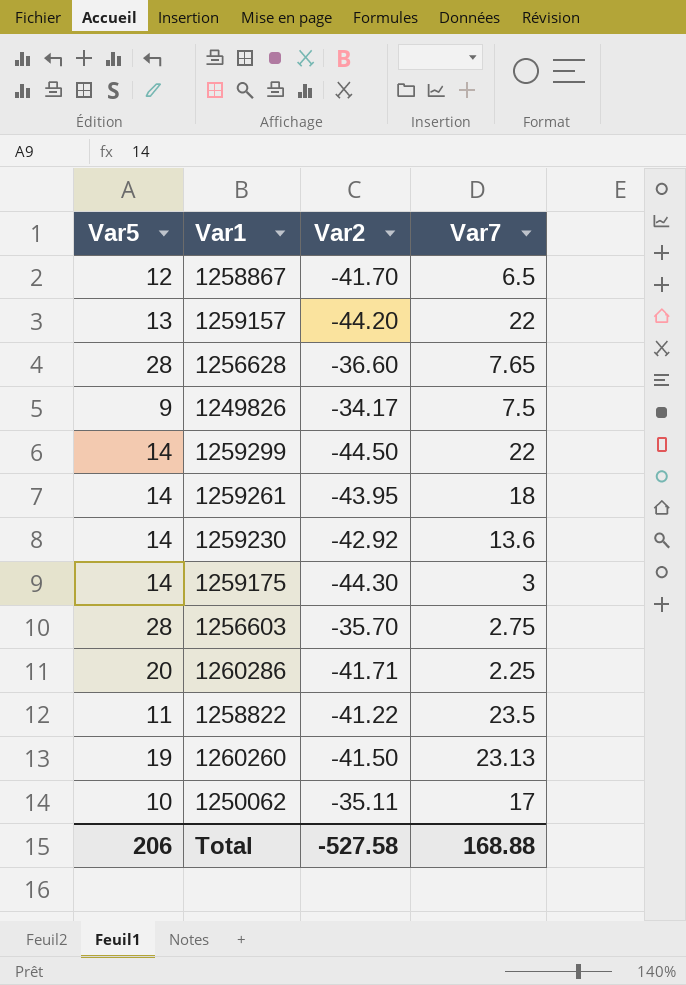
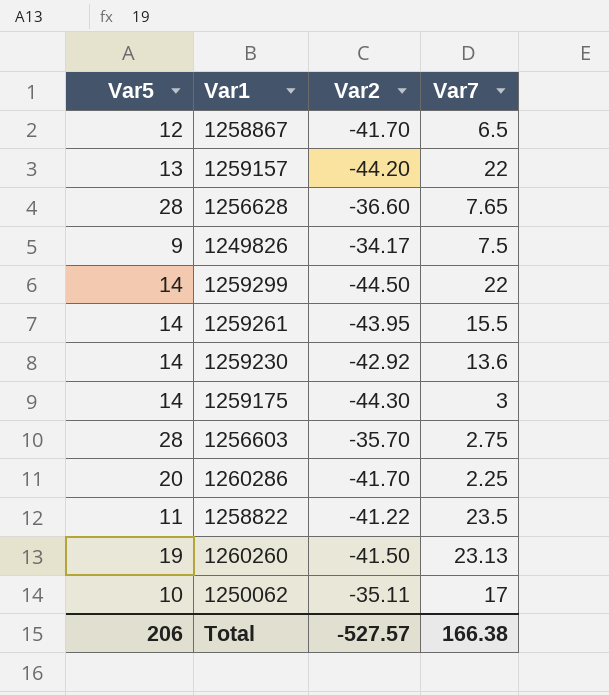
1259261 | Var7: 18 -> 15.5
1260286 | Var2: -41.71 -> -41.70
Total | Var2: -527.58 -> -527.57
Total | Var7: 168.88 -> 166.38

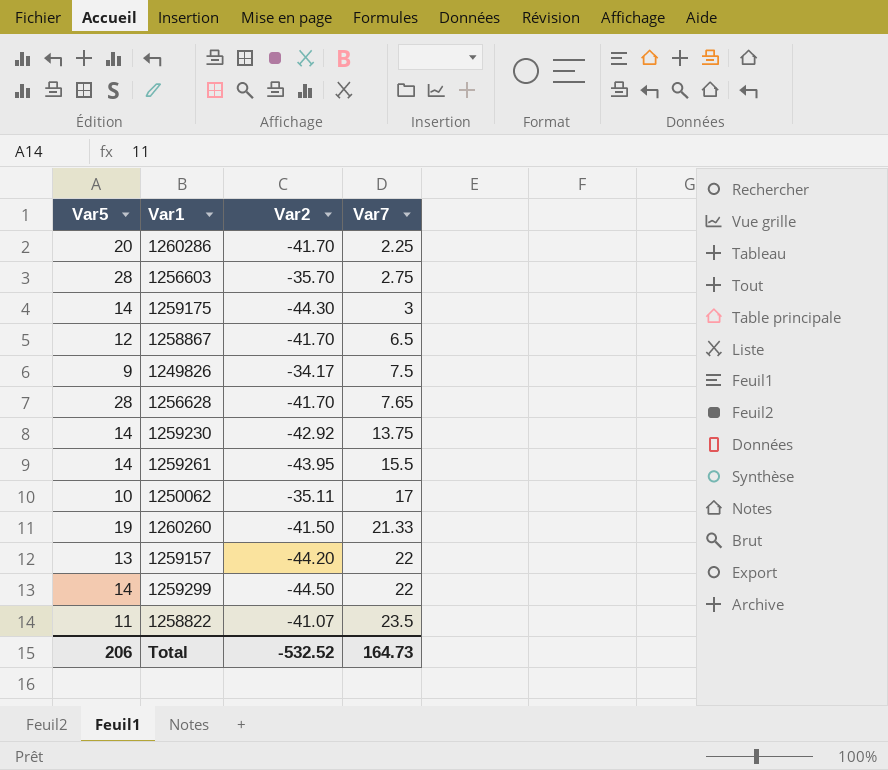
row order: none -> Var7 ascending
1256628 | Var2: -36.60 -> -41.70
1259230 | Var7: 13.6 -> 13.75
1260260 | Var7: 23.13 -> 21.33
1258822 | Var2: -41.22 -> -41.07
Total | Var2: -527.57 -> -532.52
Total | Var7: 166.38 -> 164.73

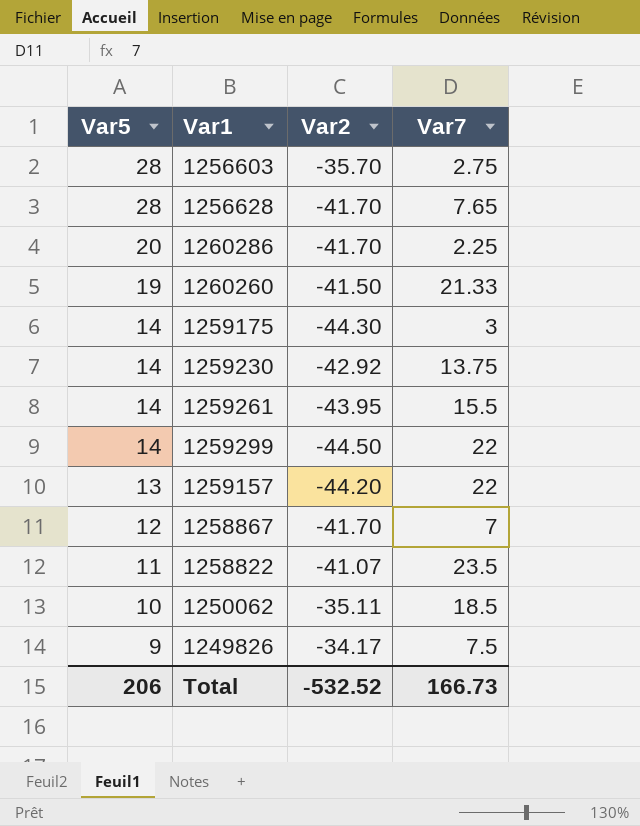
row order: Var7 ascending -> Var5 descending
1258867 | Var7: 6.5 -> 7
1250062 | Var7: 17 -> 18.5
Total | Var7: 164.73 -> 166.73

